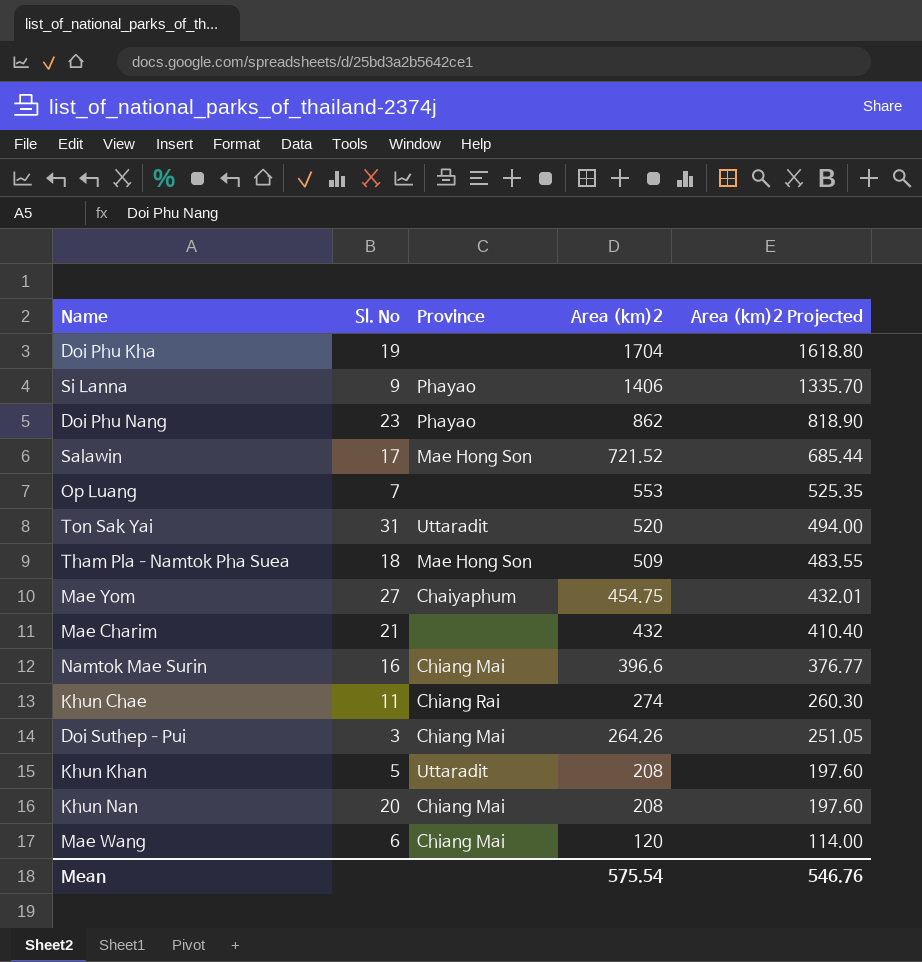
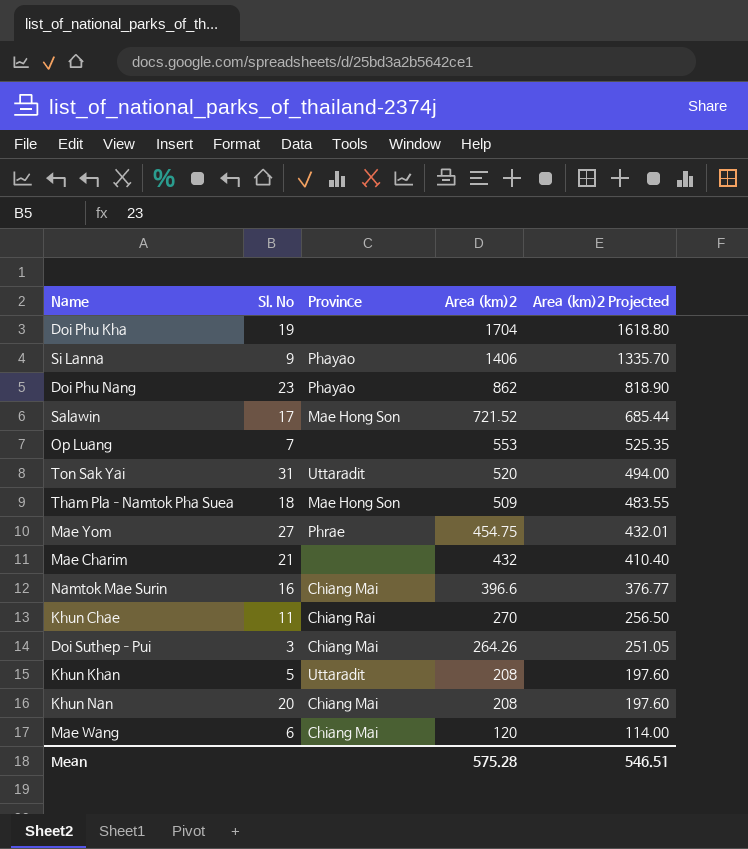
Mae Yom | Province: Chaiyaphum -> Phrae
Khun Chae | Area (km)2: 274 -> 270
Khun Chae | Area (km)2 Projected: 260.30 -> 256.50
Mean | Area (km)2: 575.54 -> 575.28
Mean | Area (km)2 Projected: 546.76 -> 546.51

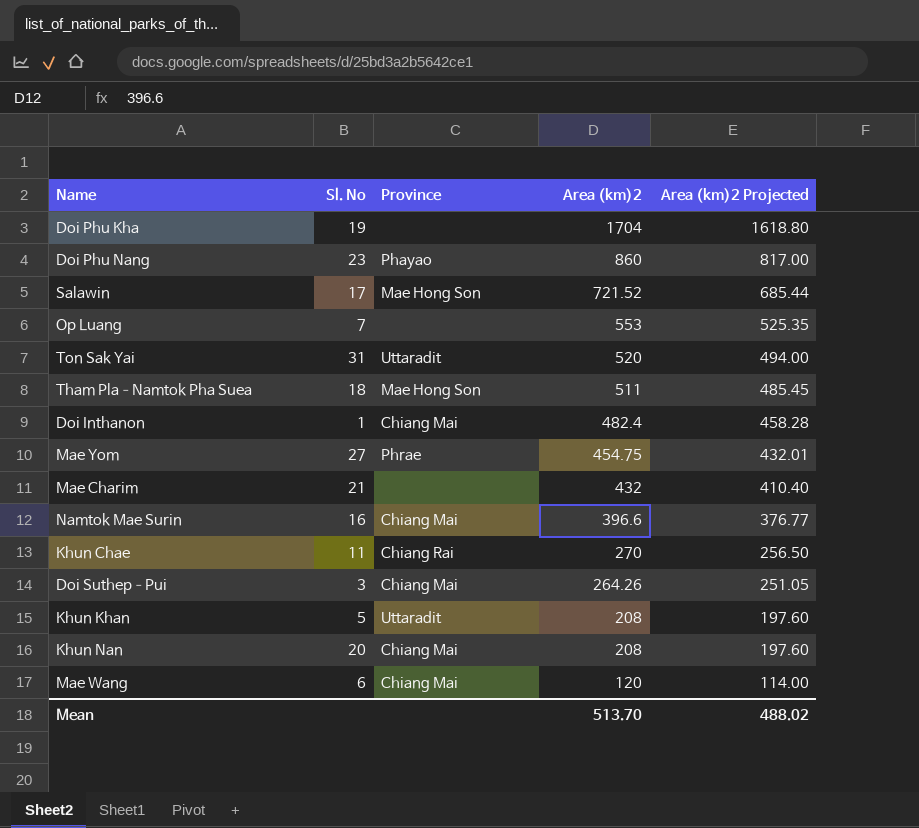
row Si Lanna: 9 | Phayao | 1406 | 1335.70 -> none
Doi Phu Nang | Area (km)2: 862 -> 860
Doi Phu Nang | Area (km)2 Projected: 818.90 -> 817.00
Tham Pla–Namtok Pha Suea | Area (km)2: 509 -> 511
Tham Pla–Namtok Pha Suea | Area (km)2 Projected: 483.55 -> 485.45
row Doi Inthanon: none -> 1 | Chiang Mai | 482.4 | 458.28
Mean | Area (km)2: 575.28 -> 513.70
Mean | Area (km)2 Projected: 546.51 -> 488.02

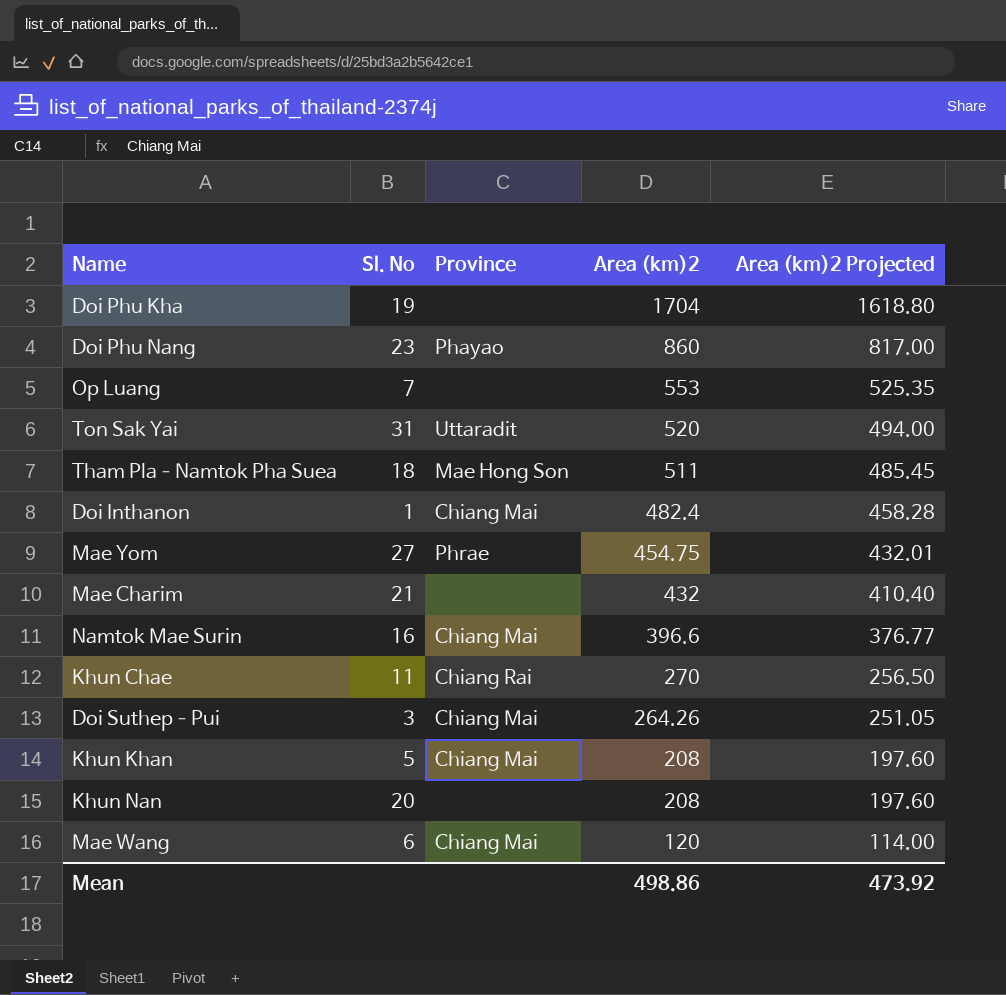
row Salawin: 17 | Mae Hong Son | 721.52 | 685.44 -> none
Khun Khan | Province: Uttaradit -> Chiang Mai
Khun Nan | Province: Chiang Mai -> none
Mean | Area (km)2: 513.70 -> 498.86
Mean | Area (km)2 Projected: 488.02 -> 473.92

